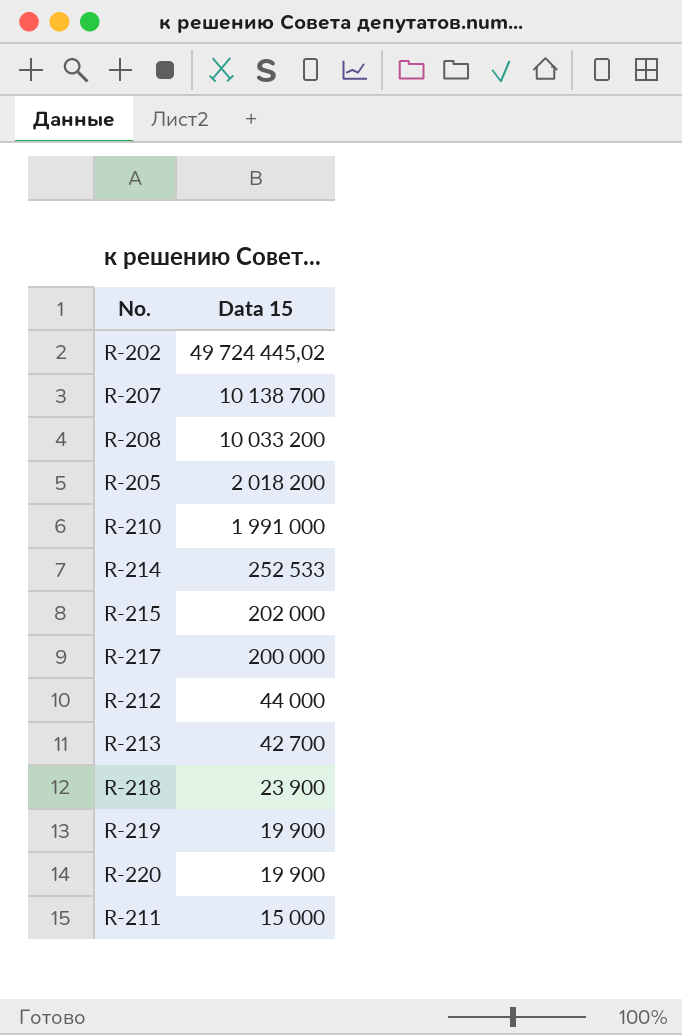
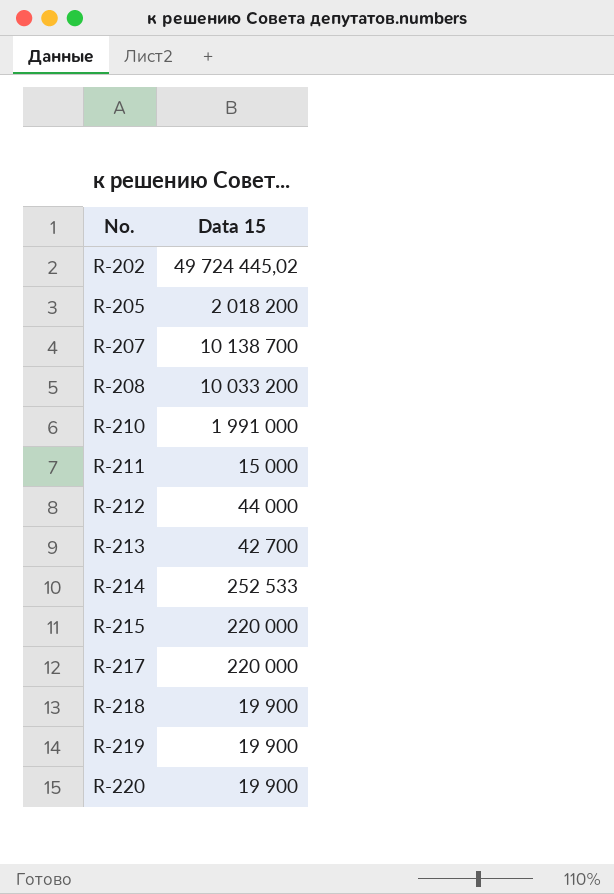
row order: Data 15 descending -> No. ascending
R-215 | Data 15: 202 000 -> 220 000
R-217 | Data 15: 200 000 -> 220 000
R-218 | Data 15: 23 900 -> 19 900

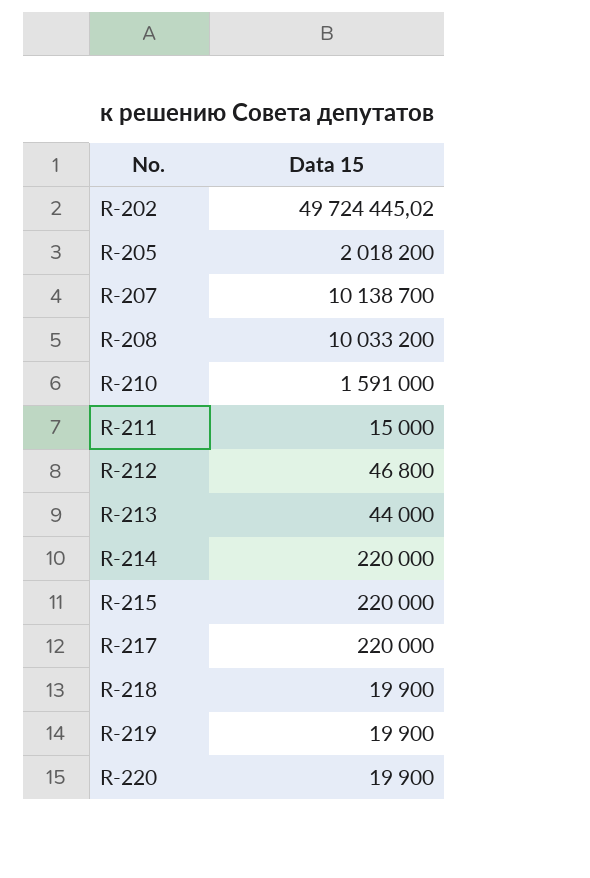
R-210 | Data 15: 1 991 000 -> 1 591 000
R-212 | Data 15: 44 000 -> 46 800
R-213 | Data 15: 42 700 -> 44 000
R-214 | Data 15: 252 533 -> 220 000

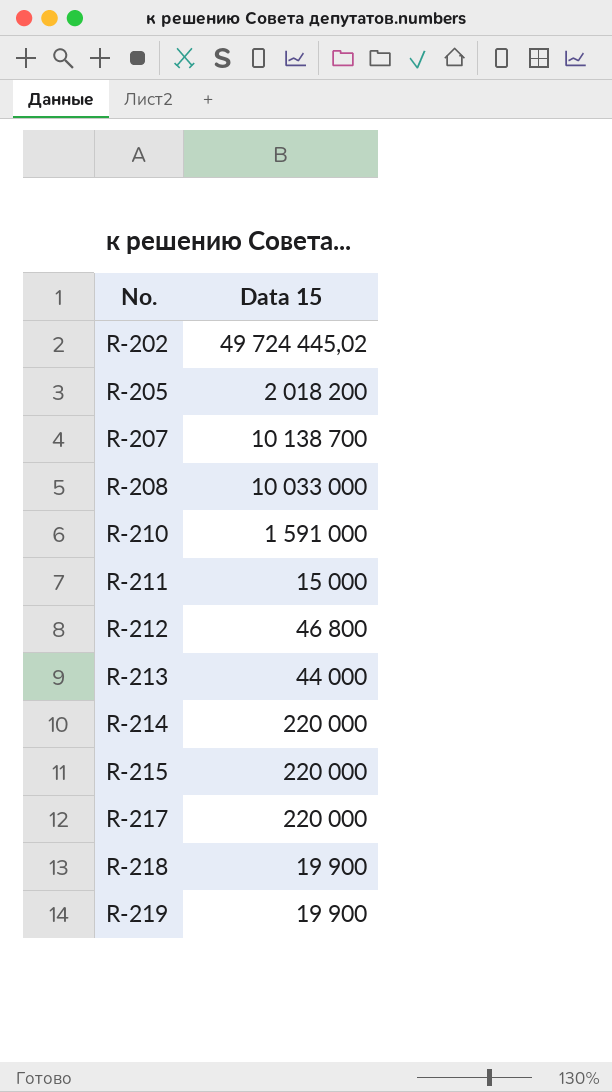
row R-220: 19 900 -> none
R-208 | Data 15: 10 033 200 -> 10 033 000

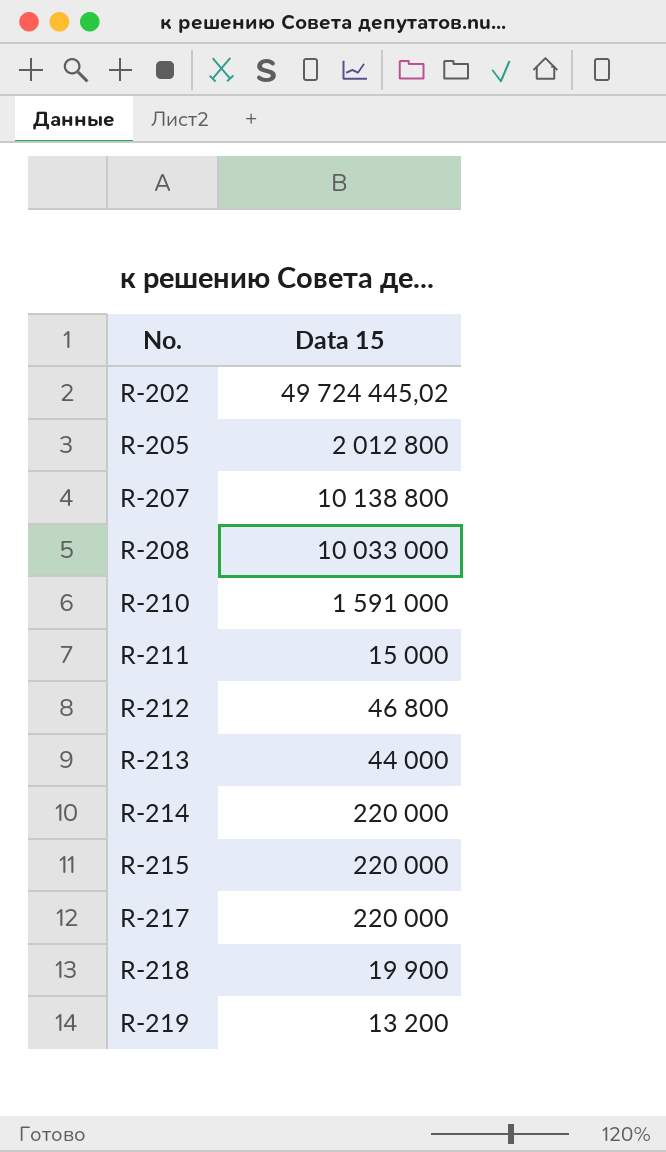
R-205 | Data 15: 2 018 200 -> 2 012 800
R-207 | Data 15: 10 138 700 -> 10 138 800
R-219 | Data 15: 19 900 -> 13 200

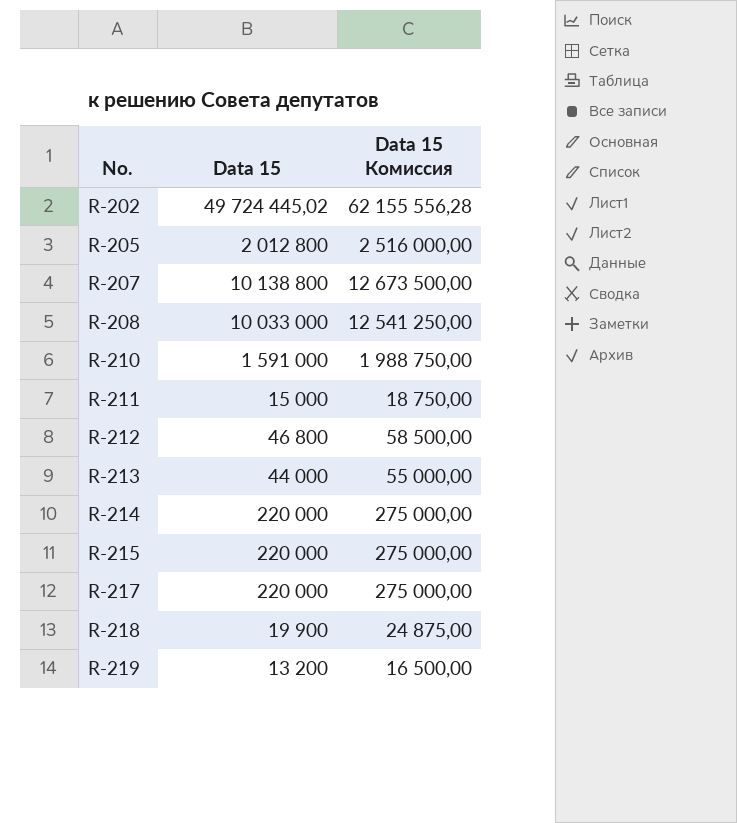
column Data 15 Комиссия | formula: none -> [Data 15] * 1,25

